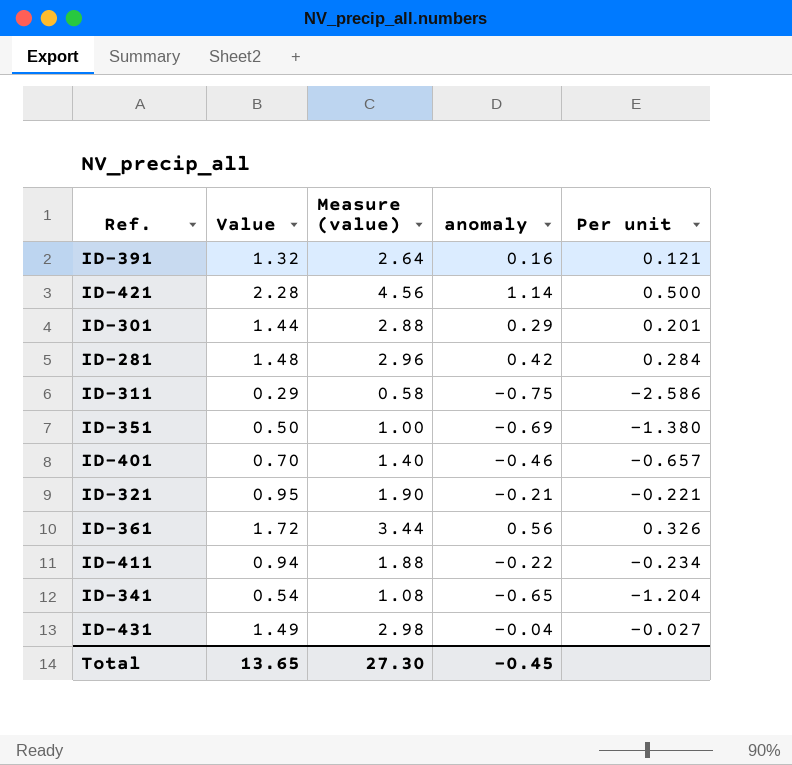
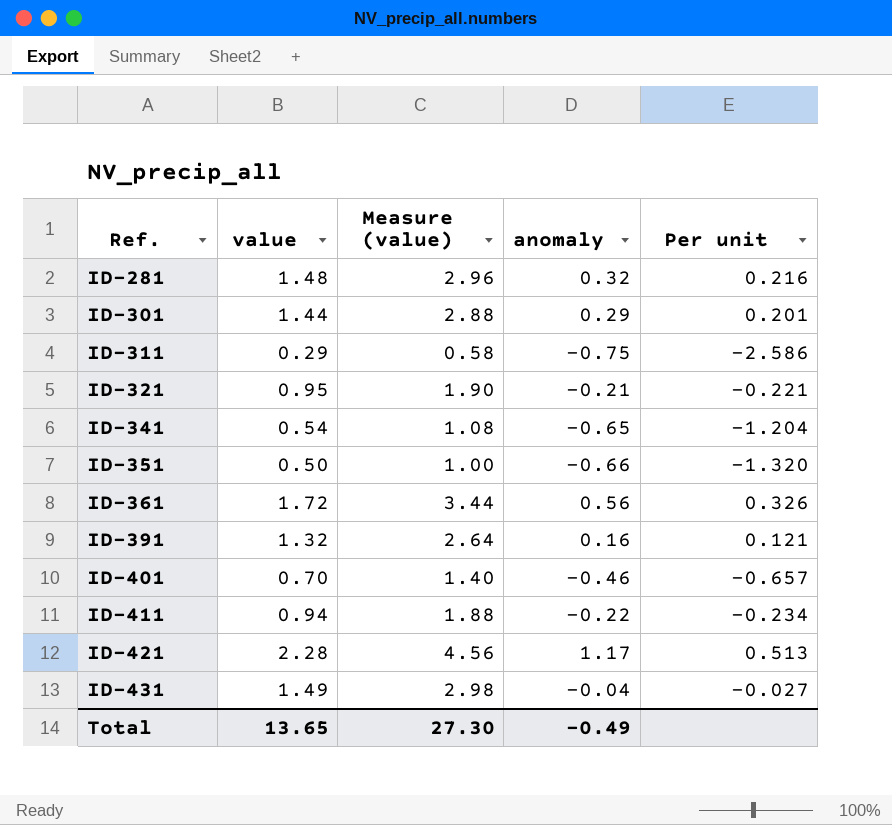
row order: none -> Ref. ascending
column name: Value -> value
ID-281 | anomaly: 0.42 -> 0.32
ID-281 | Per unit: 0.284 -> 0.216
ID-351 | anomaly: -0.69 -> -0.66
ID-351 | Per unit: -1.380 -> -1.320
ID-421 | anomaly: 1.14 -> 1.17
ID-421 | Per unit: 0.500 -> 0.513
Total | anomaly: -0.45 -> -0.49

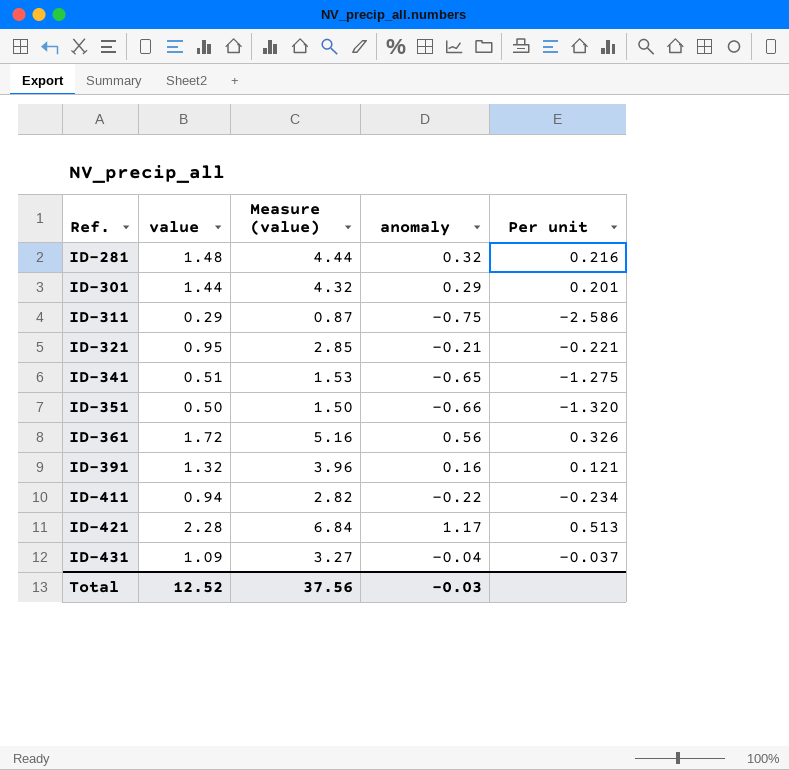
column Measure (value) | formula: [value] * 2 -> [value] * 3
row ID-401: 0.70 | 1.40 | -0.46 | -0.657 -> none
ID-341 | value: 0.54 -> 0.51
ID-341 | Per unit: -1.204 -> -1.275
ID-431 | value: 1.49 -> 1.09
ID-431 | Per unit: -0.027 -> -0.037
Total | value: 13.65 -> 12.52
Total | Measure (value): 27.30 -> 37.56
Total | anomaly: -0.49 -> -0.03

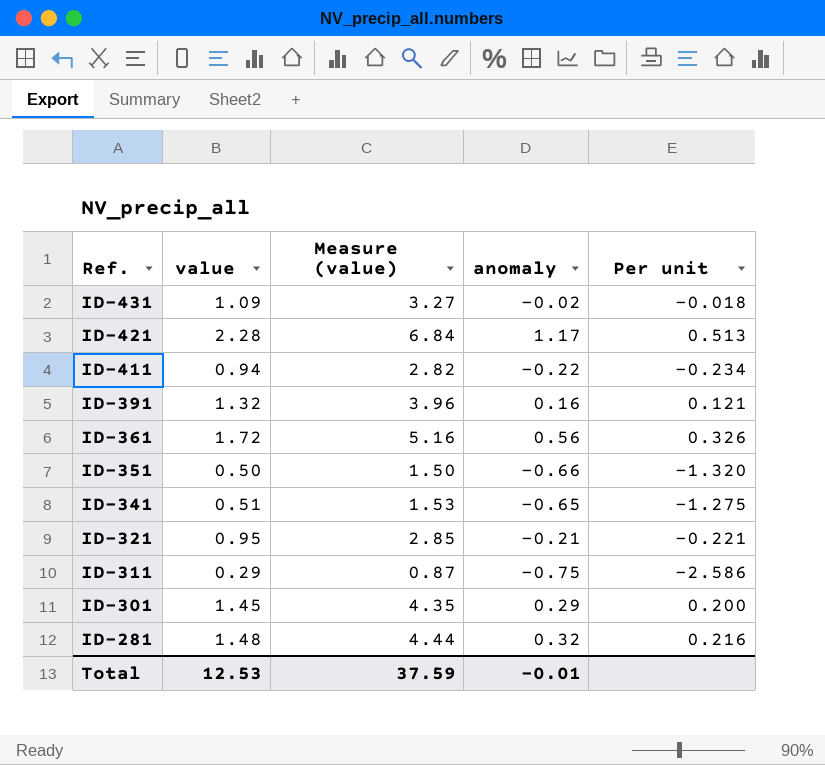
row order: Ref. ascending -> Ref. descending
ID-431 | anomaly: -0.04 -> -0.02
ID-431 | Per unit: -0.037 -> -0.018
ID-301 | value: 1.44 -> 1.45
ID-301 | Measure (value): 4.32 -> 4.35
ID-301 | Per unit: 0.201 -> 0.200
Total | value: 12.52 -> 12.53
Total | Measure (value): 37.56 -> 37.59
Total | anomaly: -0.03 -> -0.01

